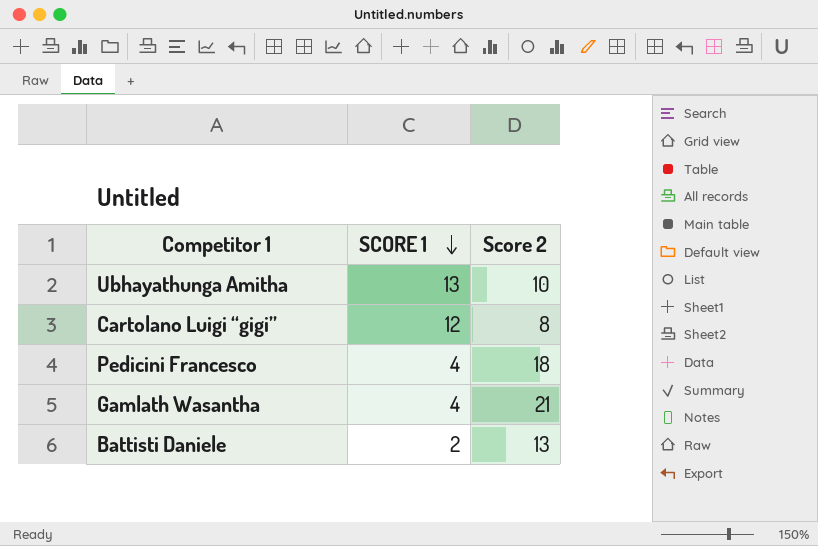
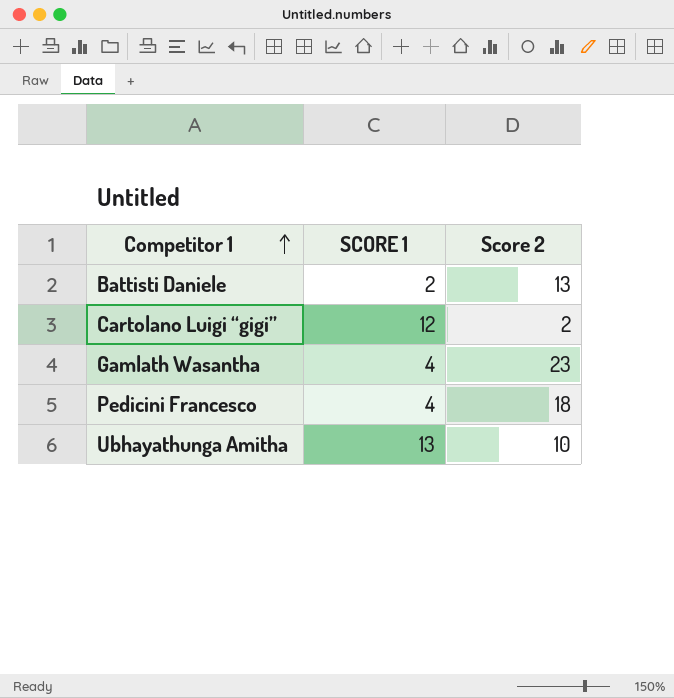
row order: SCORE 1 descending -> Competitor 1 ascending
Cartolano Luigi “gigi” | Score 2: 8 -> 2
Gamlath Wasantha | Score 2: 21 -> 23

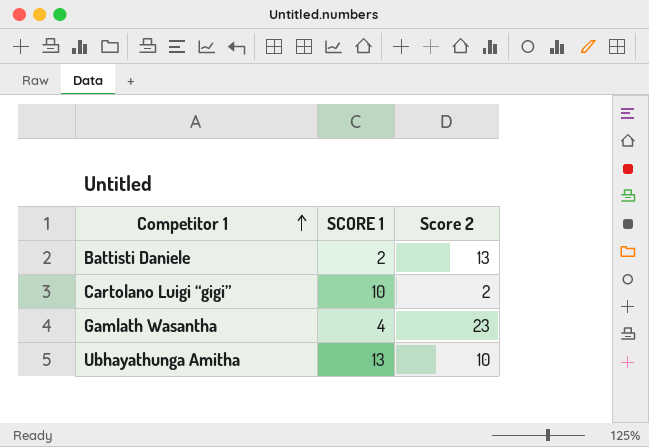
row Pedicini Francesco: 4 | 18 -> none
Cartolano Luigi “gigi” | SCORE 1: 12 -> 10

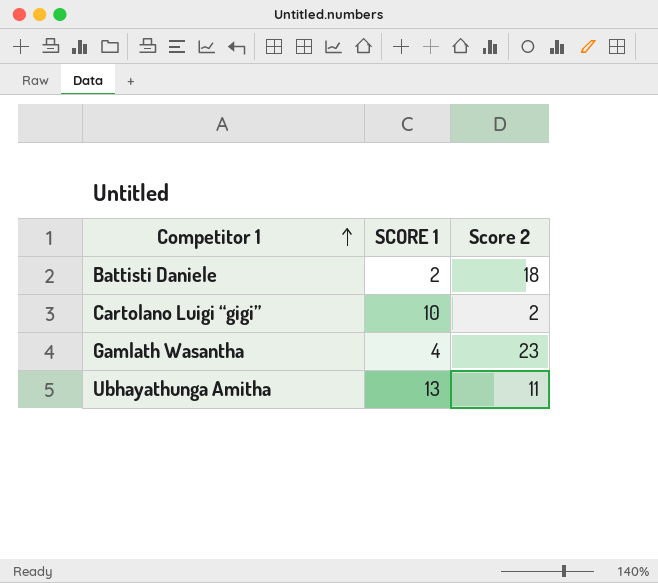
Battisti Daniele | Score 2: 13 -> 18
Ubhayathunga Amitha | Score 2: 10 -> 11

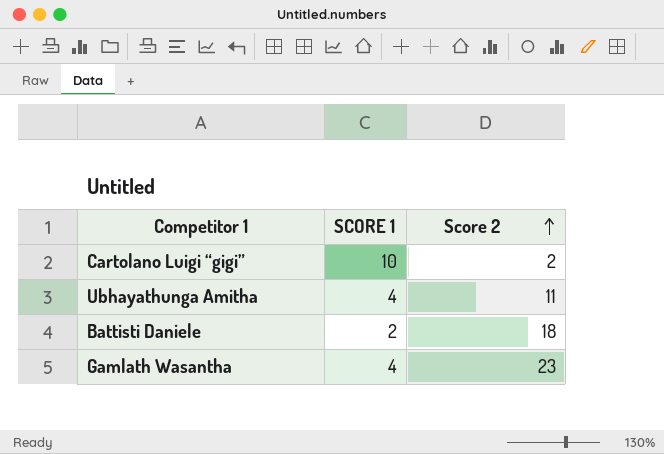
row order: Competitor 1 ascending -> Score 2 ascending
Ubhayathunga Amitha | SCORE 1: 13 -> 4

